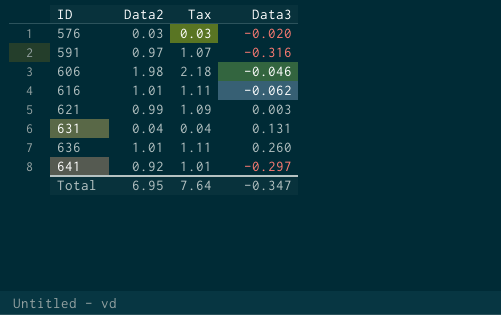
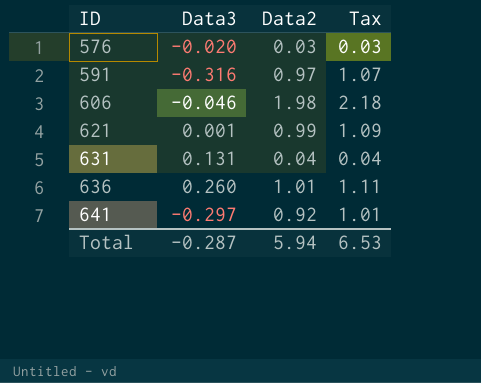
column Data3 | position: 4 -> 2
row 616: 1.01 | 1.11 | -0.062 -> none
621 | Data3: 0.003 -> 0.001
Total | Data3: -0.347 -> -0.287
Total | Data2: 6.95 -> 5.94
Total | Tax: 7.64 -> 6.53

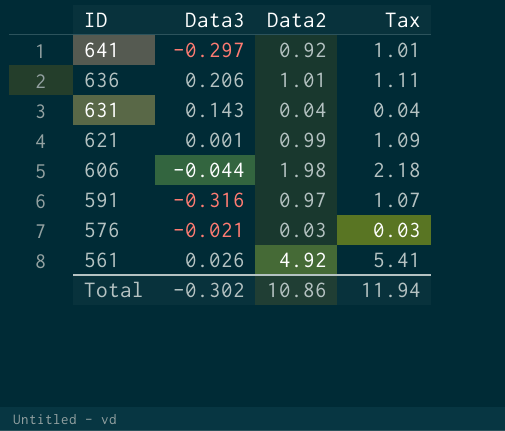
row order: ID ascending -> ID descending
636 | Data3: 0.260 -> 0.206
631 | Data3: 0.131 -> 0.143
606 | Data3: -0.046 -> -0.044
576 | Data3: -0.020 -> -0.021
row 561: none -> 0.026 | 4.92 | 5.41
Total | Data3: -0.287 -> -0.302
Total | Data2: 5.94 -> 10.86
Total | Tax: 6.53 -> 11.94

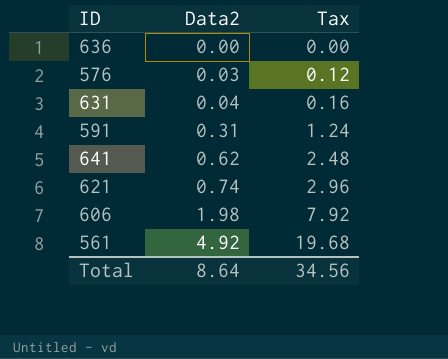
row order: ID descending -> Data2 ascending
column Data3 | position: 2 -> none
column Tax | formula: [Data2] * 1.1 -> [Data2] * 4
636 | Data2: 1.01 -> 0.00
591 | Data2: 0.97 -> 0.31
641 | Data2: 0.92 -> 0.62
621 | Data2: 0.99 -> 0.74
Total | Data2: 10.86 -> 8.64
Total | Tax: 11.94 -> 34.56

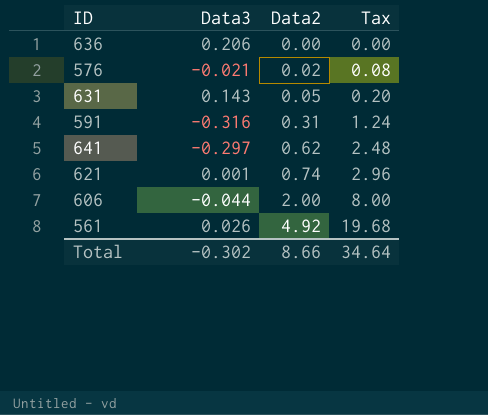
column Data3 | position: none -> 2
576 | Data2: 0.03 -> 0.02
576 | Tax: 0.12 -> 0.08
631 | Data2: 0.04 -> 0.05
631 | Tax: 0.16 -> 0.20
606 | Data2: 1.98 -> 2.00
606 | Tax: 7.92 -> 8.00
Total | Data2: 8.64 -> 8.66
Total | Tax: 34.56 -> 34.64

